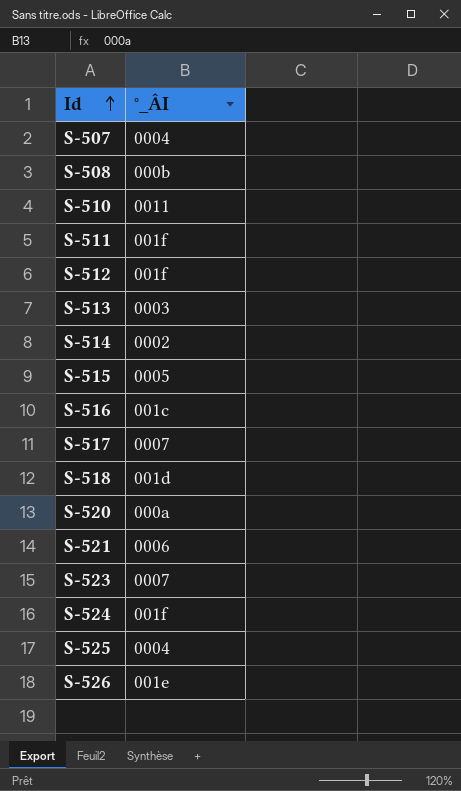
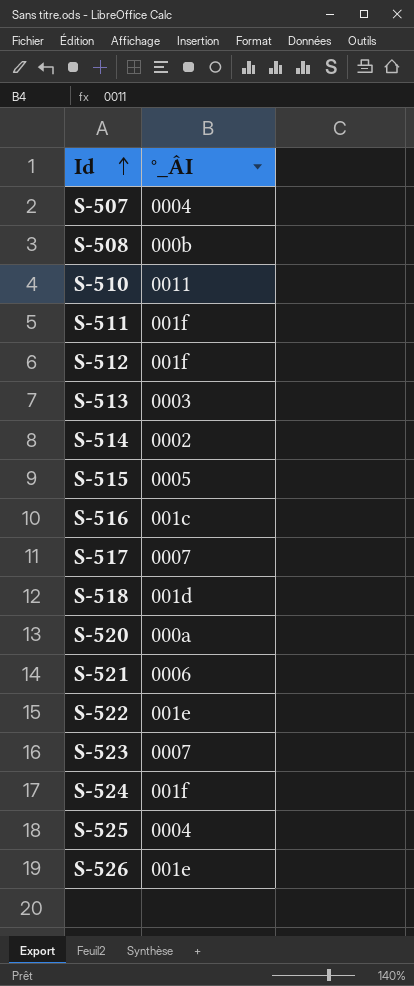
row S-522: none -> 001e

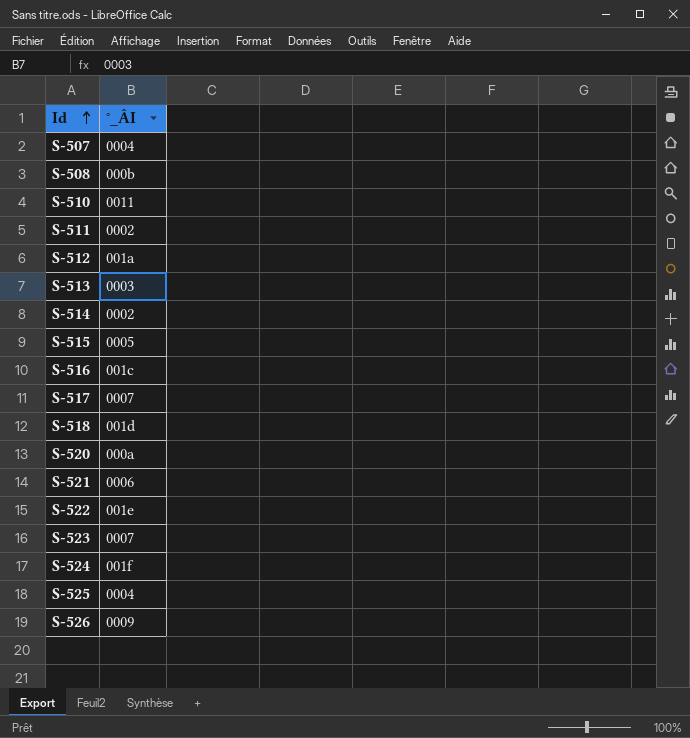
S-511 | °_ÂI: 001f -> 0002
S-512 | °_ÂI: 001f -> 001a
S-526 | °_ÂI: 001e -> 0009

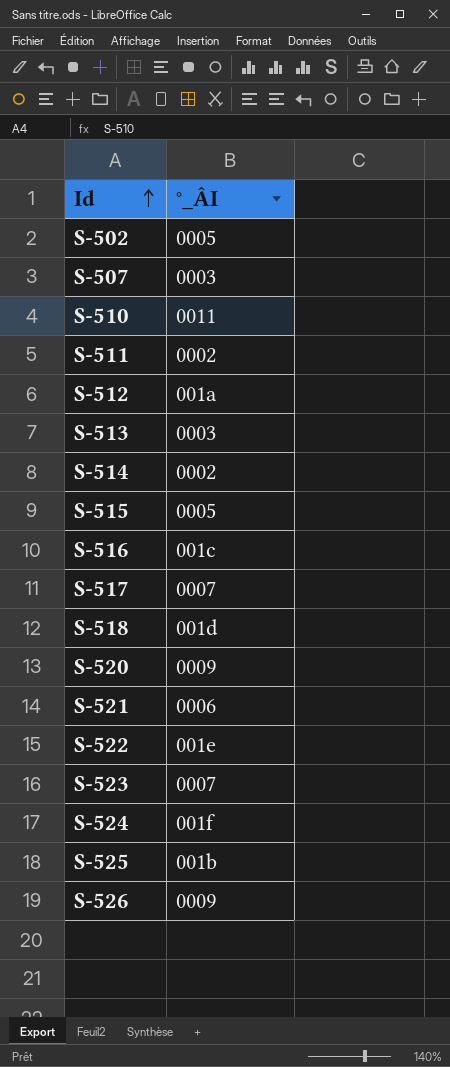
row S-508: 000b -> none
row S-502: none -> 0005
S-507 | °_ÂI: 0004 -> 0003
S-520 | °_ÂI: 000a -> 0009
S-525 | °_ÂI: 0004 -> 001b

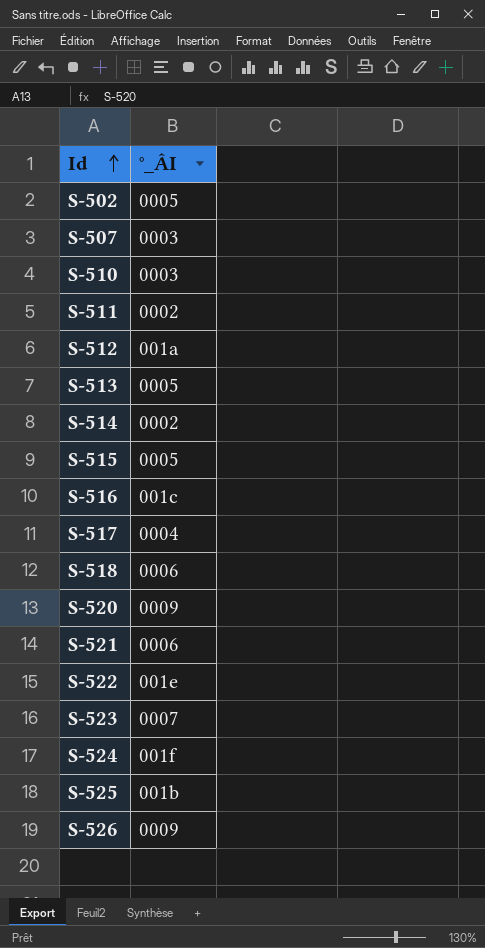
S-510 | °_ÂI: 0011 -> 0003
S-513 | °_ÂI: 0003 -> 0005
S-517 | °_ÂI: 0007 -> 0004
S-518 | °_ÂI: 001d -> 0006

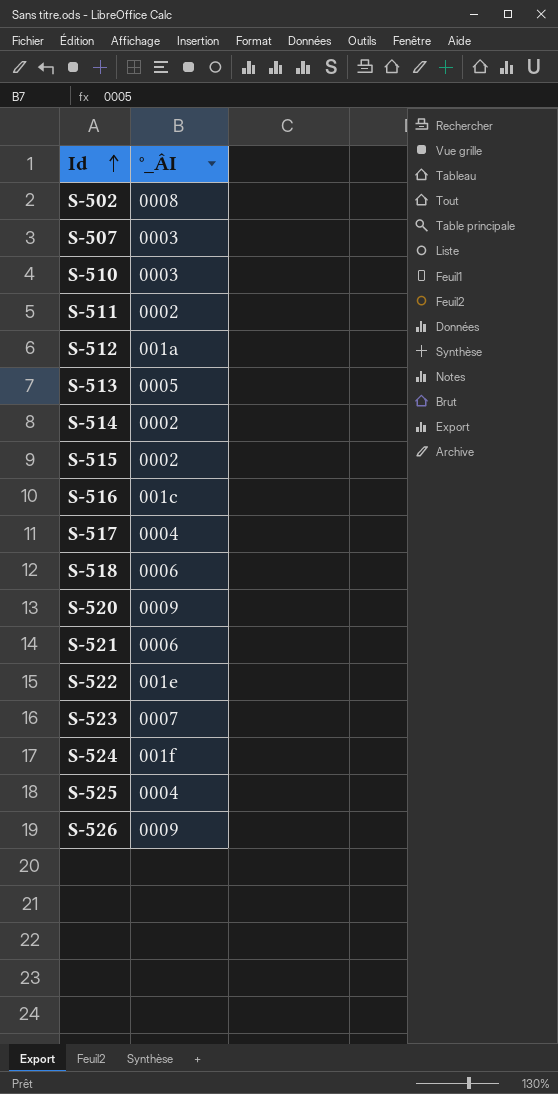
S-502 | °_ÂI: 0005 -> 0008
S-515 | °_ÂI: 0005 -> 0002
S-525 | °_ÂI: 001b -> 0004

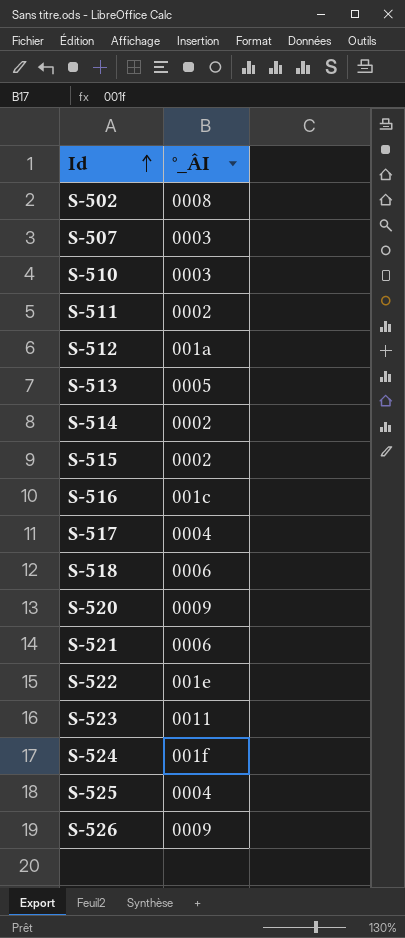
S-523 | °_ÂI: 0007 -> 0011

